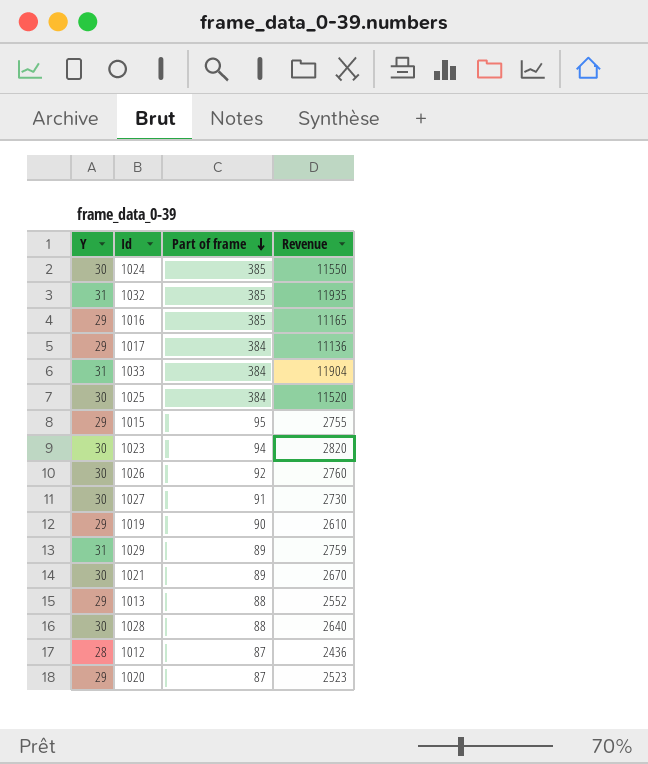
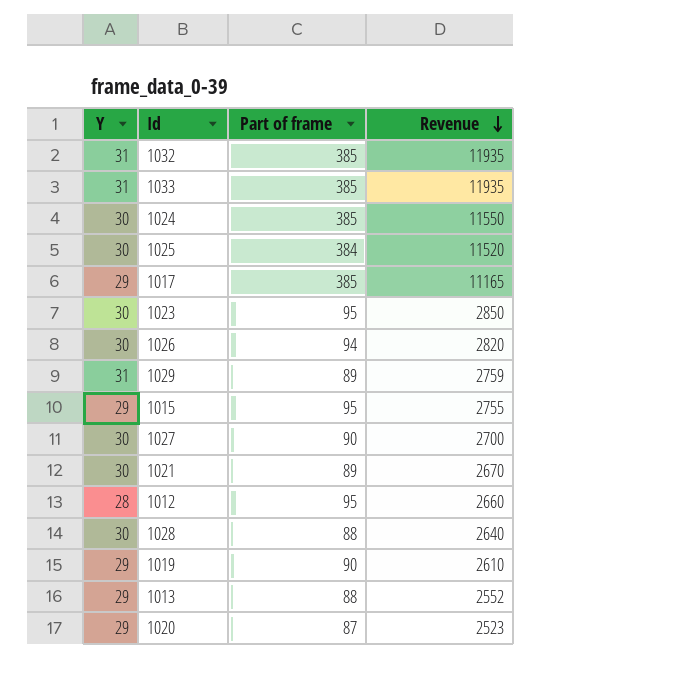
row order: Part of frame descending -> Revenue descending
row 1016: 29 | 385 | 11165 -> none
1033 | Part of frame: 384 -> 385
1033 | Revenue: 11904 -> 11935
1017 | Part of frame: 384 -> 385
1017 | Revenue: 11136 -> 11165
1023 | Part of frame: 94 -> 95
1023 | Revenue: 2820 -> 2850
1026 | Part of frame: 92 -> 94
1026 | Revenue: 2760 -> 2820
1027 | Part of frame: 91 -> 90
1027 | Revenue: 2730 -> 2700
1012 | Part of frame: 87 -> 95
1012 | Revenue: 2436 -> 2660

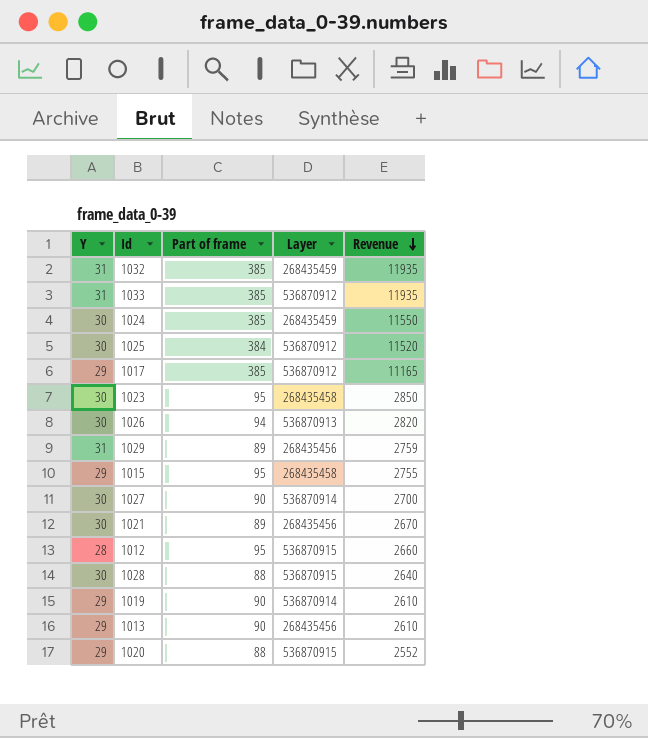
column Layer | position: none -> 4
1013 | Part of frame: 88 -> 90
1013 | Revenue: 2552 -> 2610
1020 | Part of frame: 87 -> 88
1020 | Revenue: 2523 -> 2552

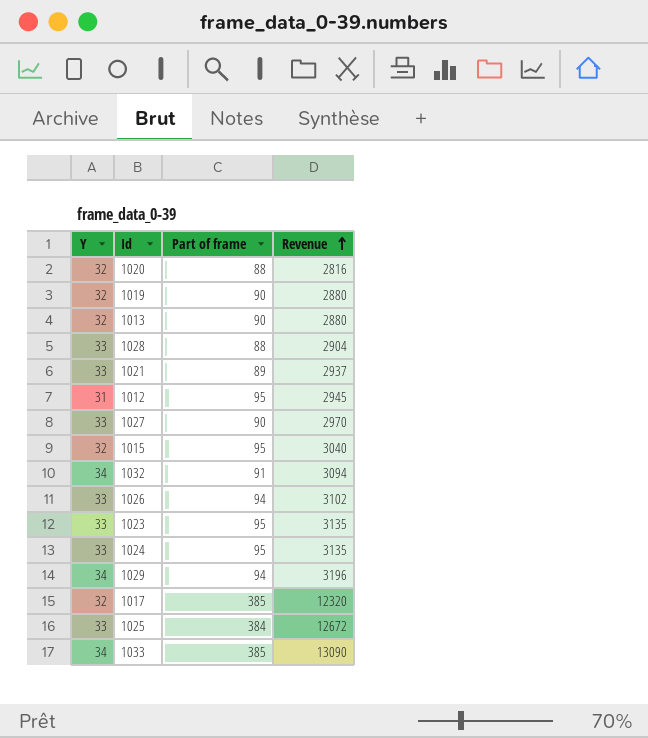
row order: Revenue descending -> Revenue ascending
column Layer | position: 4 -> none
1020 | Y: 29 -> 32
1020 | Revenue: 2552 -> 2816
1019 | Y: 29 -> 32
1019 | Revenue: 2610 -> 2880
1013 | Y: 29 -> 32
1013 | Revenue: 2610 -> 2880
1028 | Y: 30 -> 33
1028 | Revenue: 2640 -> 2904
1021 | Y: 30 -> 33
1021 | Revenue: 2670 -> 2937
1012 | Y: 28 -> 31
1012 | Revenue: 2660 -> 2945
1027 | Y: 30 -> 33
1027 | Revenue: 2700 -> 2970
1015 | Y: 29 -> 32
1015 | Revenue: 2755 -> 3040
1032 | Y: 31 -> 34
1032 | Part of frame: 385 -> 91
1032 | Revenue: 11935 -> 3094
1026 | Y: 30 -> 33
1026 | Revenue: 2820 -> 3102
1023 | Y: 30 -> 33
1023 | Revenue: 2850 -> 3135
1024 | Y: 30 -> 33
1024 | Part of frame: 385 -> 95
1024 | Revenue: 11550 -> 3135
1029 | Y: 31 -> 34
1029 | Part of frame: 89 -> 94
1029 | Revenue: 2759 -> 3196
1017 | Y: 29 -> 32
1017 | Revenue: 11165 -> 12320
1025 | Y: 30 -> 33
1025 | Revenue: 11520 -> 12672
1033 | Y: 31 -> 34
1033 | Revenue: 11935 -> 13090

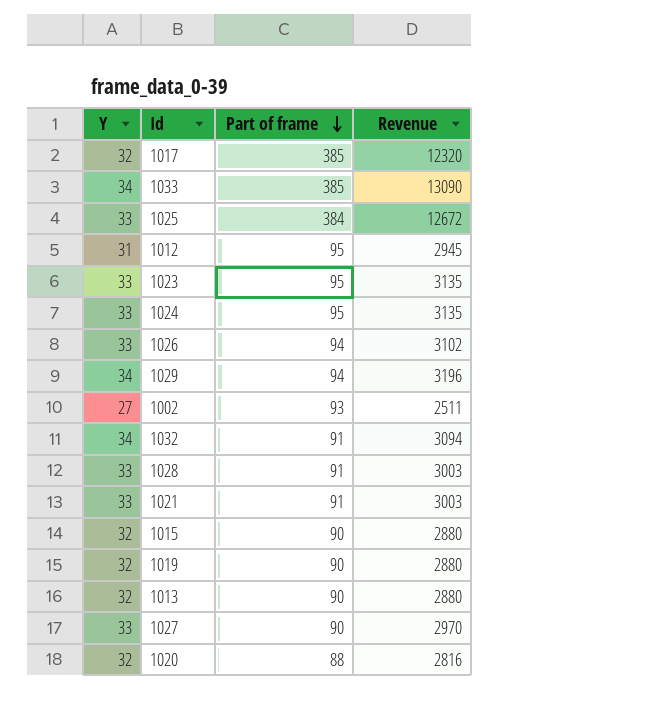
row order: Revenue ascending -> Part of frame descending
row 1002: none -> 27 | 93 | 2511
1028 | Part of frame: 88 -> 91
1028 | Revenue: 2904 -> 3003
1021 | Part of frame: 89 -> 91
1021 | Revenue: 2937 -> 3003
1015 | Part of frame: 95 -> 90
1015 | Revenue: 3040 -> 2880

